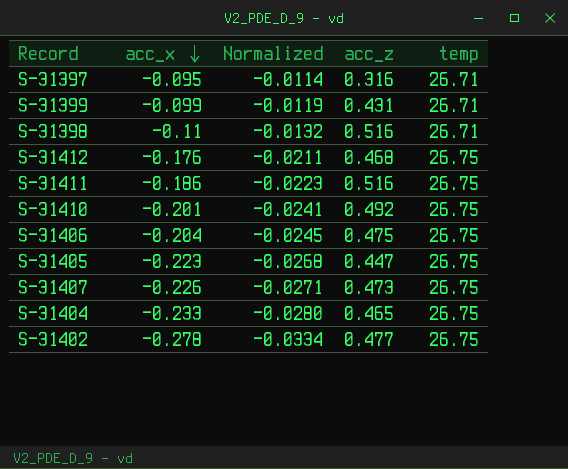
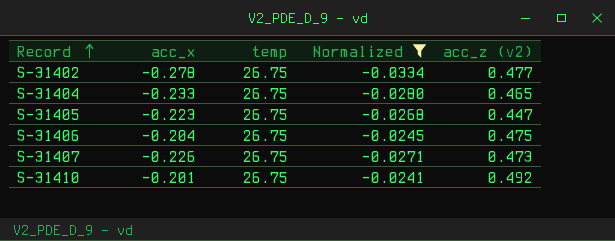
filter: none -> Normalized <= -0.0241
row order: acc_x descending -> Record ascending
column temp | position: 5 -> 3
column name: acc_z -> acc_z (v2)

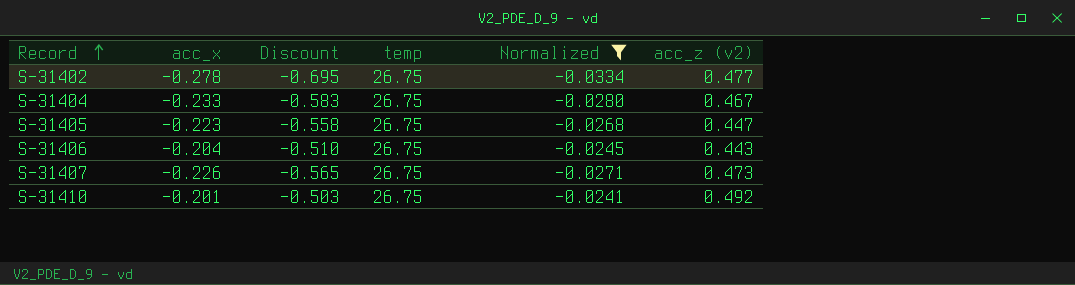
column Discount | formula: none -> [acc_x] * 2.5
S-31404 | acc_z (v2): 0.465 -> 0.467
S-31406 | acc_z (v2): 0.475 -> 0.443

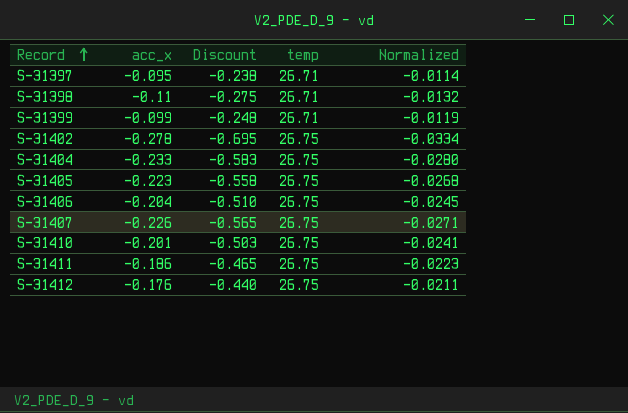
filter: Normalized <= -0.0241 -> none
column acc_z (v2) | position: 6 -> none

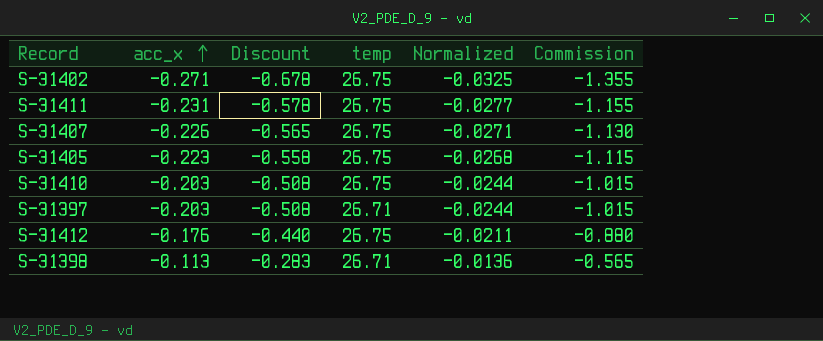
row order: Record ascending -> acc_x ascending
column Commission | formula: none -> [acc_x] * 5
row S-31399: -0.099 | -0.248 | 26.71 | -0.0119 -> none
row S-31404: -0.233 | -0.583 | 26.75 | -0.0280 -> none
row S-31406: -0.204 | -0.510 | 26.75 | -0.0245 -> none
S-31402 | acc_x: -0.278 -> -0.271
S-31402 | Discount: -0.695 -> -0.678
S-31402 | Normalized: -0.0334 -> -0.0325
S-31411 | acc_x: -0.186 -> -0.231
S-31411 | Discount: -0.465 -> -0.578
S-31411 | Normalized: -0.0223 -> -0.0277
S-31410 | acc_x: -0.201 -> -0.203
S-31410 | Discount: -0.503 -> -0.508
S-31410 | Normalized: -0.0241 -> -0.0244
S-31397 | acc_x: -0.095 -> -0.203
S-31397 | Discount: -0.238 -> -0.508
S-31397 | Normalized: -0.0114 -> -0.0244
S-31398 | acc_x: -0.11 -> -0.113
S-31398 | Discount: -0.275 -> -0.283
S-31398 | Normalized: -0.0132 -> -0.0136

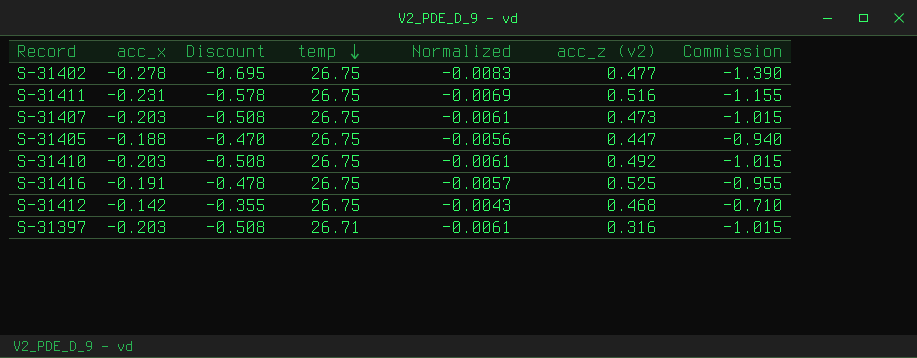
row order: acc_x ascending -> temp descending
column Normalized | formula: [acc_x] * 0.12 -> [acc_x] * 0.03
column acc_z (v2) | position: none -> 6
row S-31398: -0.113 | -0.283 | 26.71 | -0.0136 | -0.565 -> none
S-31402 | acc_x: -0.271 -> -0.278
S-31402 | Discount: -0.678 -> -0.695
S-31402 | Commission: -1.355 -> -1.390
S-31407 | acc_x: -0.226 -> -0.203
S-31407 | Discount: -0.565 -> -0.508
S-31407 | Commission: -1.130 -> -1.015
S-31405 | acc_x: -0.223 -> -0.188
S-31405 | Discount: -0.558 -> -0.470
S-31405 | Commission: -1.115 -> -0.940
row S-31416: none -> -0.191 | -0.478 | 26.75 | -0.0057 | 0.525 | -0.955
S-31412 | acc_x: -0.176 -> -0.142
S-31412 | Discount: -0.440 -> -0.355
S-31412 | Commission: -0.880 -> -0.710

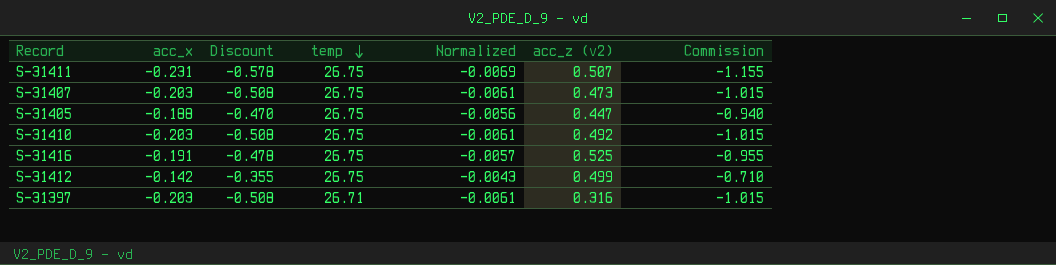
row S-31402: -0.278 | -0.695 | 26.75 | -0.0083 | 0.477 | -1.390 -> none
S-31411 | acc_z (v2): 0.516 -> 0.507
S-31412 | acc_z (v2): 0.468 -> 0.499

